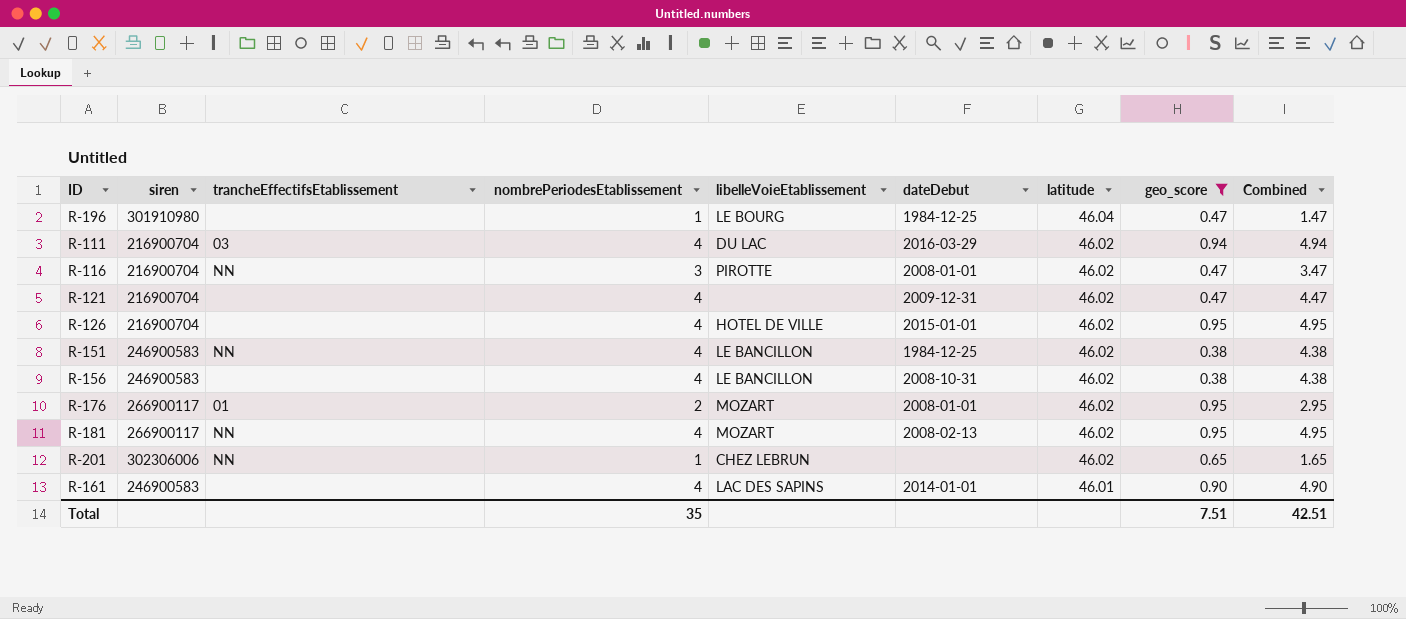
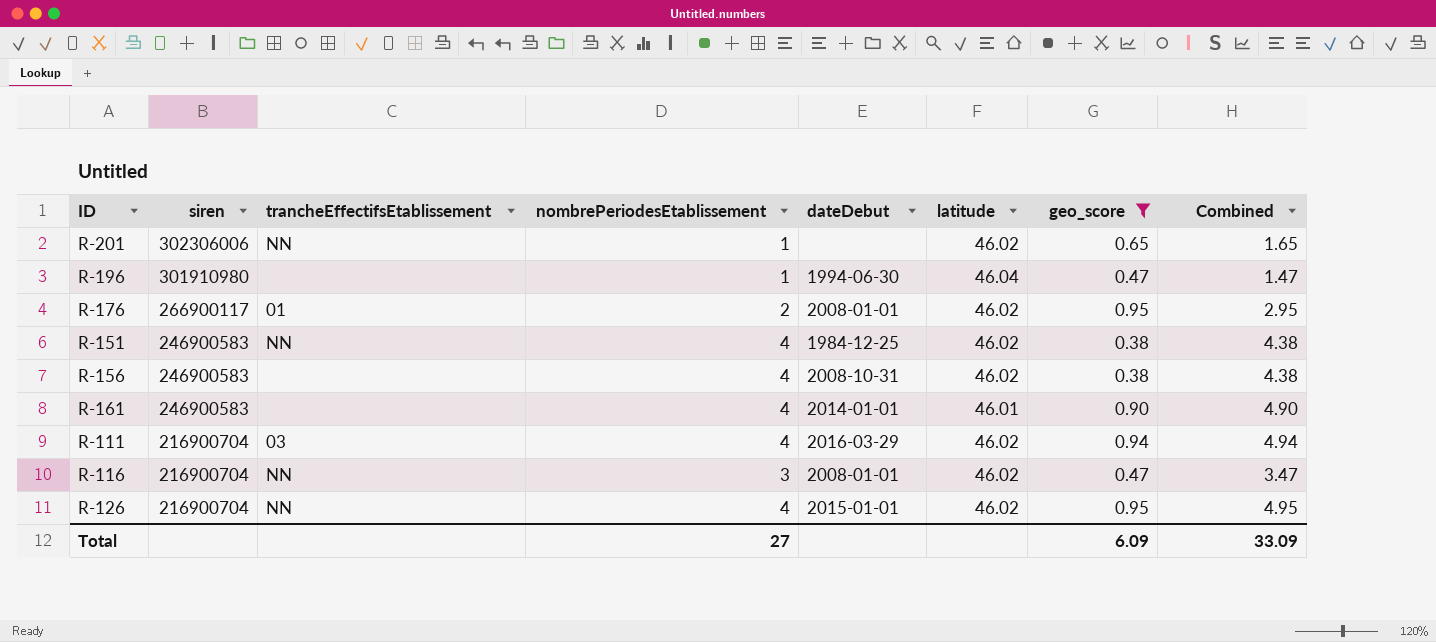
row order: latitude descending -> siren descending
column libelleVoieEtablissement | position: 5 -> none
row R-121: 216900704 | none | 4 | none | 2009-12-31 | 46.02 | 0.47 | 4.47 -> none
row R-181: 266900117 | NN | 4 | MOZART | 2008-02-13 | 46.02 | 0.95 | 4.95 -> none
R-196 | dateDebut: 1984-12-25 -> 1994-06-30
R-126 | trancheEffectifsEtablissement: none -> NN
Total | nombrePeriodesEtablissement: 35 -> 27
Total | geo_score: 7.51 -> 6.09
Total | Combined: 42.51 -> 33.09

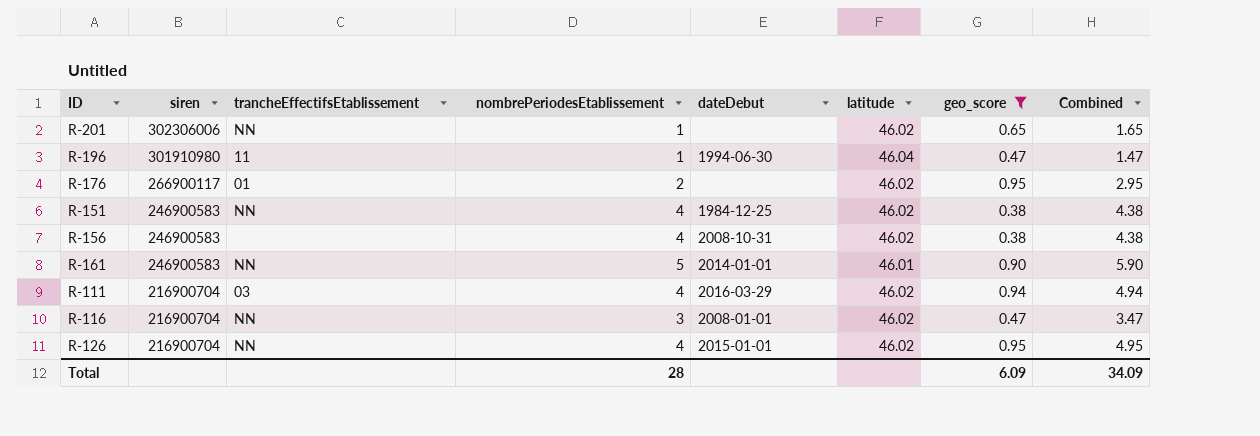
R-196 | trancheEffectifsEtablissement: none -> 11
R-176 | dateDebut: 2008-01-01 -> none
R-161 | trancheEffectifsEtablissement: none -> NN
R-161 | nombrePeriodesEtablissement: 4 -> 5
R-161 | Combined: 4.90 -> 5.90
Total | nombrePeriodesEtablissement: 27 -> 28
Total | Combined: 33.09 -> 34.09

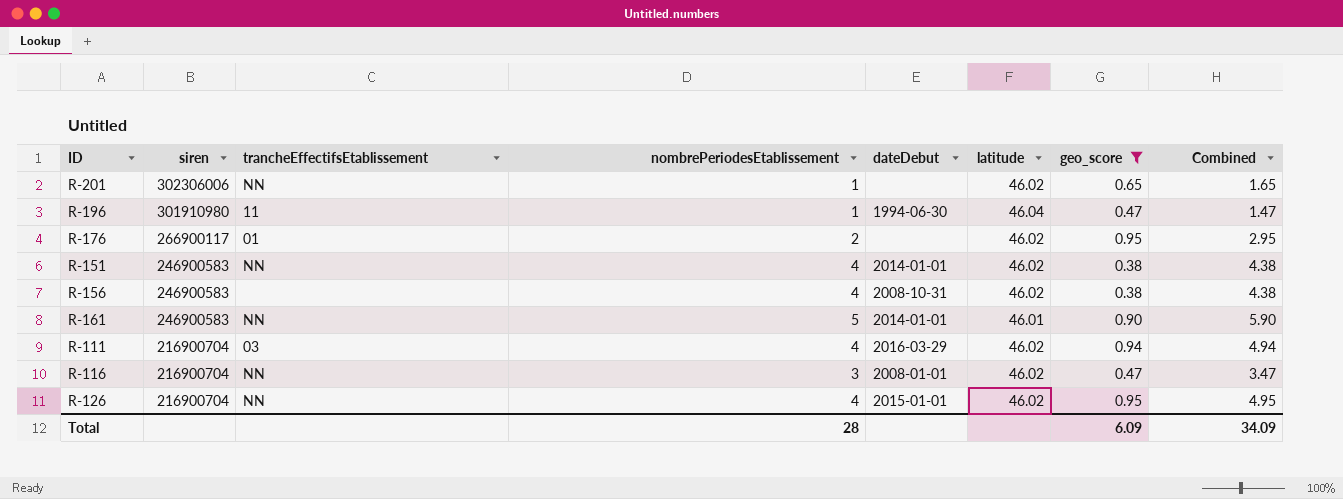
R-151 | dateDebut: 1984-12-25 -> 2014-01-01

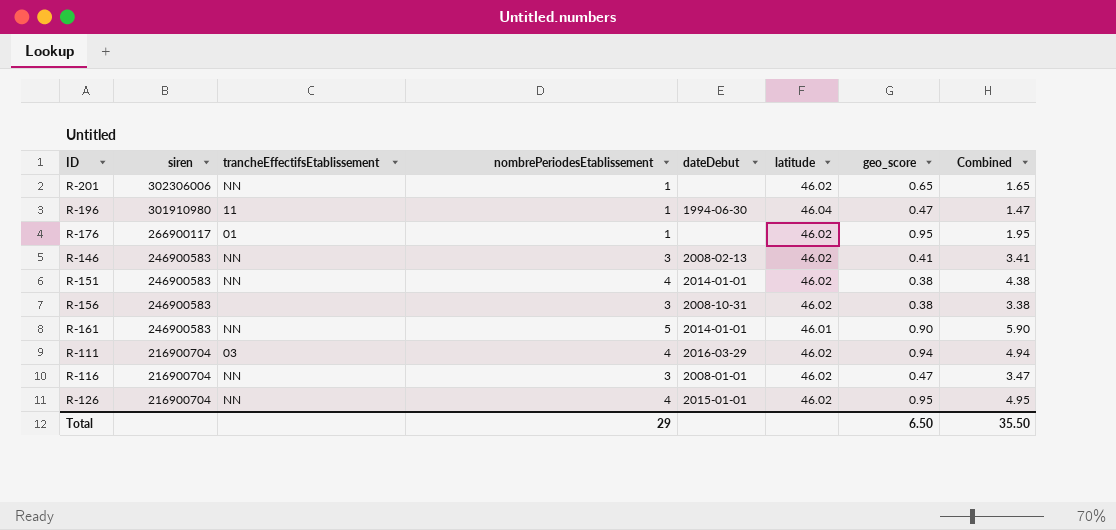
filter: geo_score != 0.41 -> none
R-176 | nombrePeriodesEtablissement: 2 -> 1
R-176 | Combined: 2.95 -> 1.95
R-156 | nombrePeriodesEtablissement: 4 -> 3
R-156 | Combined: 4.38 -> 3.38
Total | nombrePeriodesEtablissement: 28 -> 29
Total | geo_score: 6.09 -> 6.50
Total | Combined: 34.09 -> 35.50

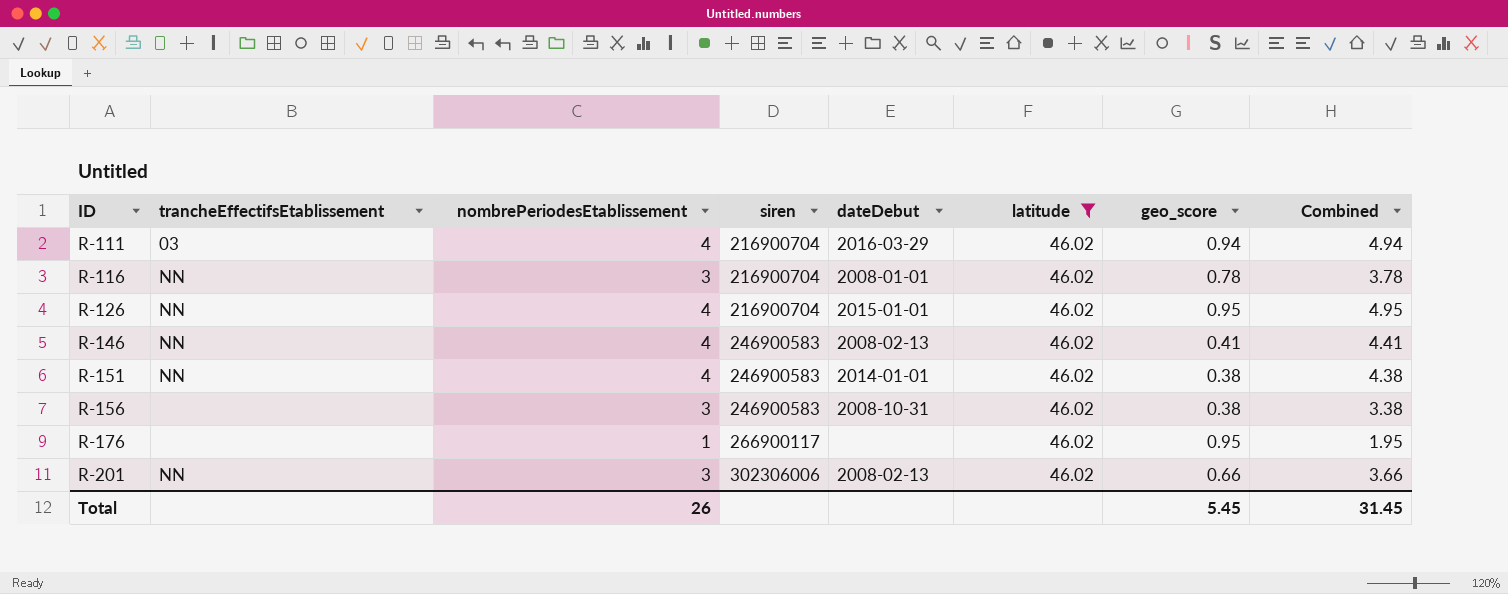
filter: none -> latitude = 46.02
row order: siren descending -> ID ascending
column siren | position: 2 -> 4
R-116 | geo_score: 0.47 -> 0.78
R-116 | Combined: 3.47 -> 3.78
R-146 | nombrePeriodesEtablissement: 3 -> 4
R-146 | Combined: 3.41 -> 4.41
R-176 | trancheEffectifsEtablissement: 01 -> none
R-201 | nombrePeriodesEtablissement: 1 -> 3
R-201 | dateDebut: none -> 2008-02-13
R-201 | geo_score: 0.65 -> 0.66
R-201 | Combined: 1.65 -> 3.66
Total | nombrePeriodesEtablissement: 29 -> 26
Total | geo_score: 6.50 -> 5.45
Total | Combined: 35.50 -> 31.45

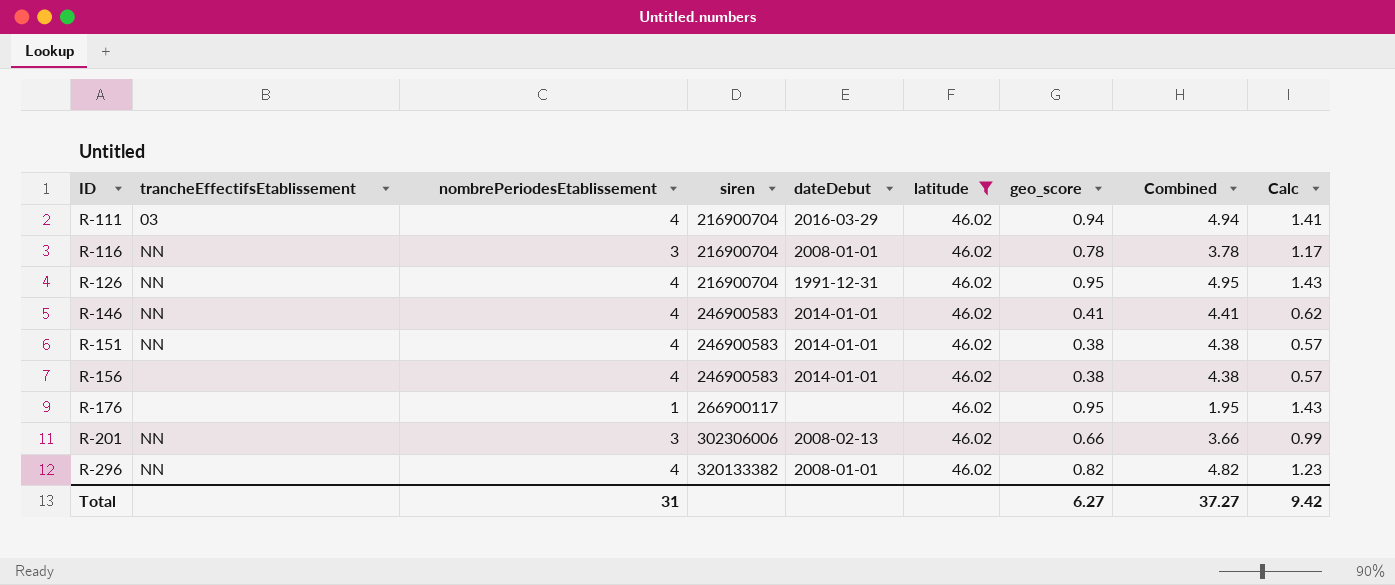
column Calc | formula: none -> [geo_score] * 1.5
R-126 | dateDebut: 2015-01-01 -> 1991-12-31
R-146 | dateDebut: 2008-02-13 -> 2014-01-01
R-156 | nombrePeriodesEtablissement: 3 -> 4
R-156 | dateDebut: 2008-10-31 -> 2014-01-01
R-156 | Combined: 3.38 -> 4.38
row R-296: none -> NN | 4 | 320133382 | 2008-01-01 | 46.02 | 0.82 | 4.82 | 1.23
Total | nombrePeriodesEtablissement: 26 -> 31
Total | geo_score: 5.45 -> 6.27
Total | Combined: 31.45 -> 37.27

